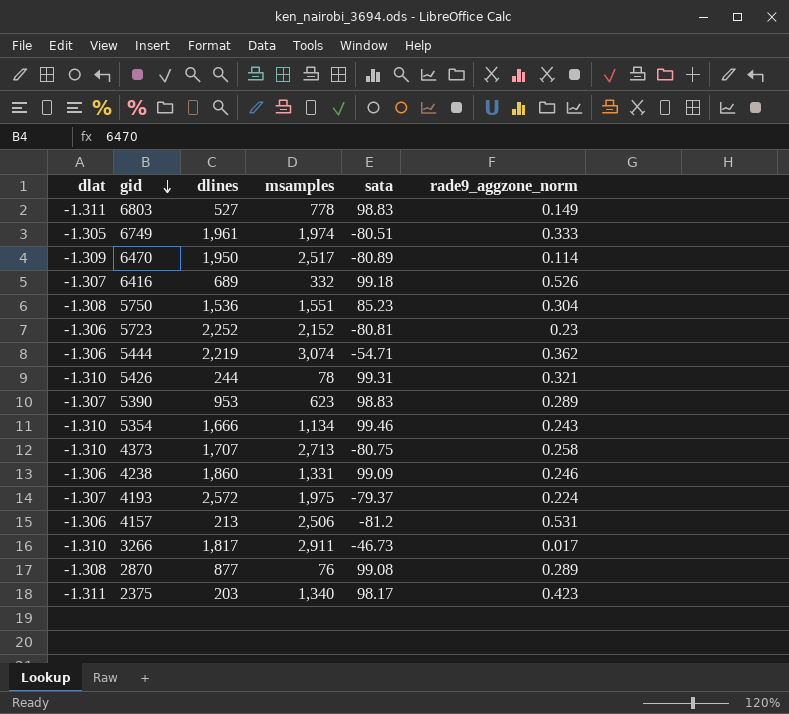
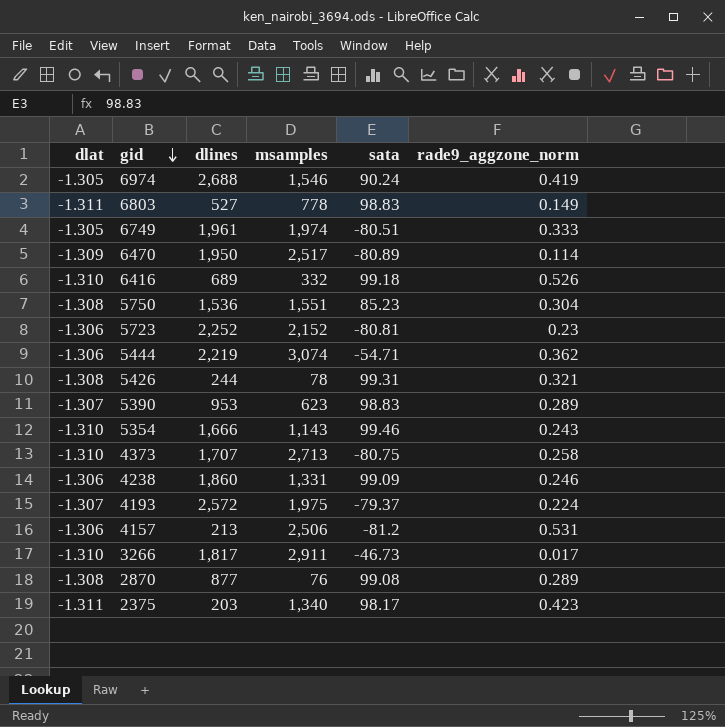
row 6974: none -> -1.305 | 2,688 | 1,546 | 90.24 | 0.419
6416 | dlat: -1.307 -> -1.310
5426 | dlat: -1.310 -> -1.308
5354 | msamples: 1,134 -> 1,143

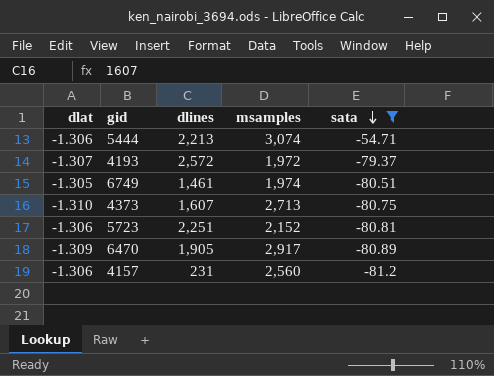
filter: none -> sata <= -54.71
row order: gid descending -> sata descending
column rade9_aggzone_norm | position: 6 -> none
5444 | dlines: 2,219 -> 2,213
4193 | msamples: 1,975 -> 1,972
6749 | dlines: 1,961 -> 1,461
4373 | dlines: 1,707 -> 1,607
5723 | dlines: 2,252 -> 2,251
6470 | dlines: 1,950 -> 1,905
6470 | msamples: 2,517 -> 2,917
4157 | dlines: 213 -> 231
4157 | msamples: 2,506 -> 2,560

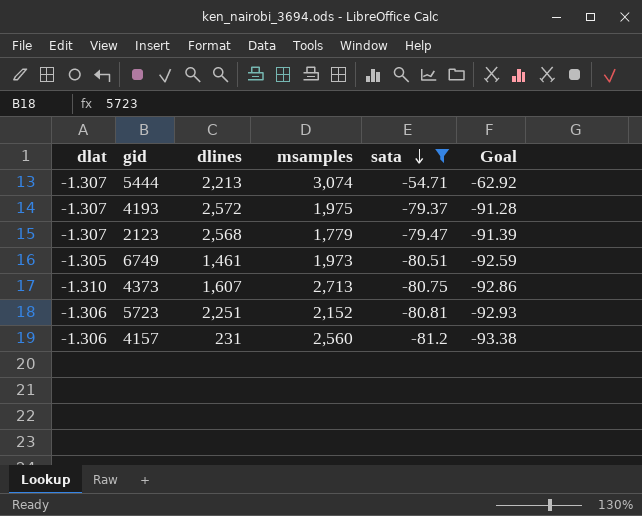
column Goal | formula: none -> [sata] * 1.15
row 6470: -1.309 | 1,905 | 2,917 | -80.89 -> none
5444 | dlat: -1.306 -> -1.307
4193 | msamples: 1,972 -> 1,975
row 2123: none -> -1.307 | 2,568 | 1,779 | -79.47 | -91.39
6749 | msamples: 1,974 -> 1,973

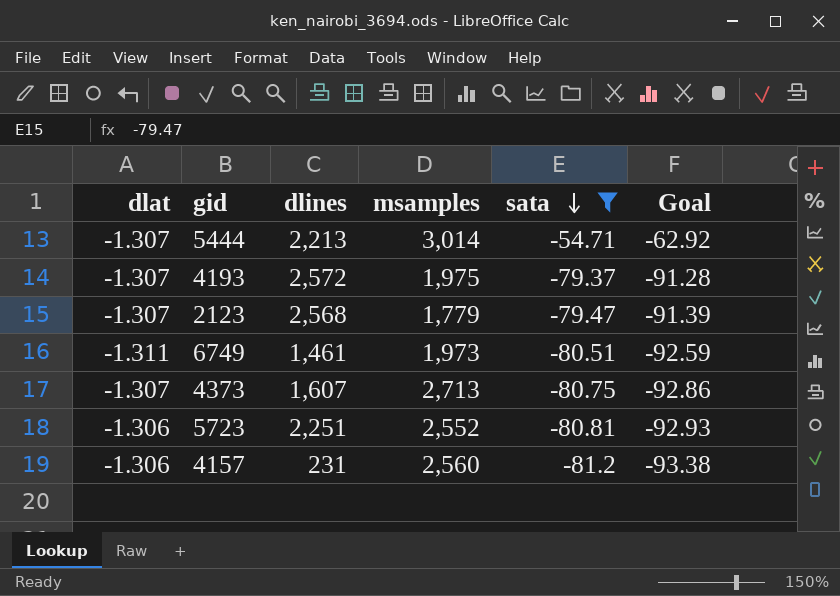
5444 | msamples: 3,074 -> 3,014
6749 | dlat: -1.305 -> -1.311
4373 | dlat: -1.310 -> -1.307
5723 | msamples: 2,152 -> 2,552

